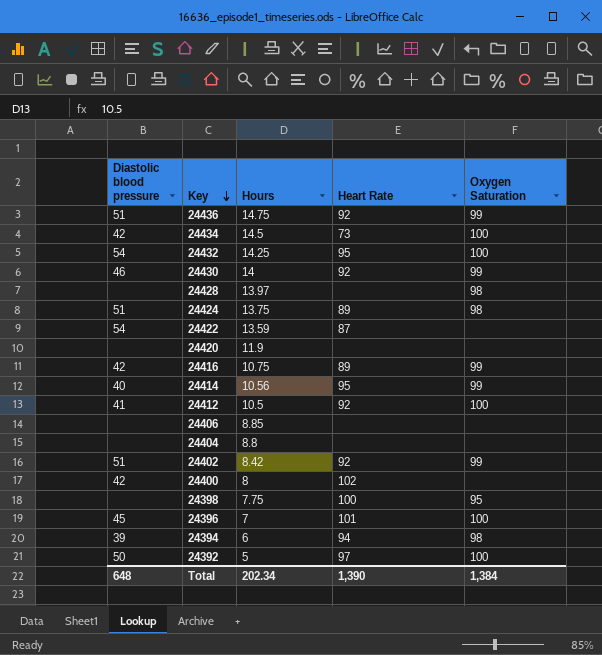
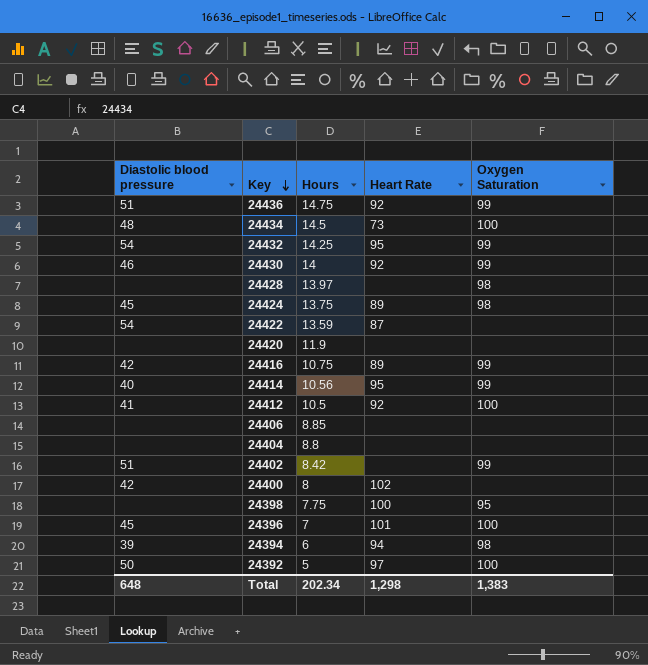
24434 | Diastolic blood pressure: 42 -> 48
24432 | Oxygen Saturation: 100 -> 99
24424 | Diastolic blood pressure: 51 -> 45
24402 | Heart Rate: 92 -> none
Total | Heart Rate: 1,390 -> 1,298
Total | Oxygen Saturation: 1,384 -> 1,383

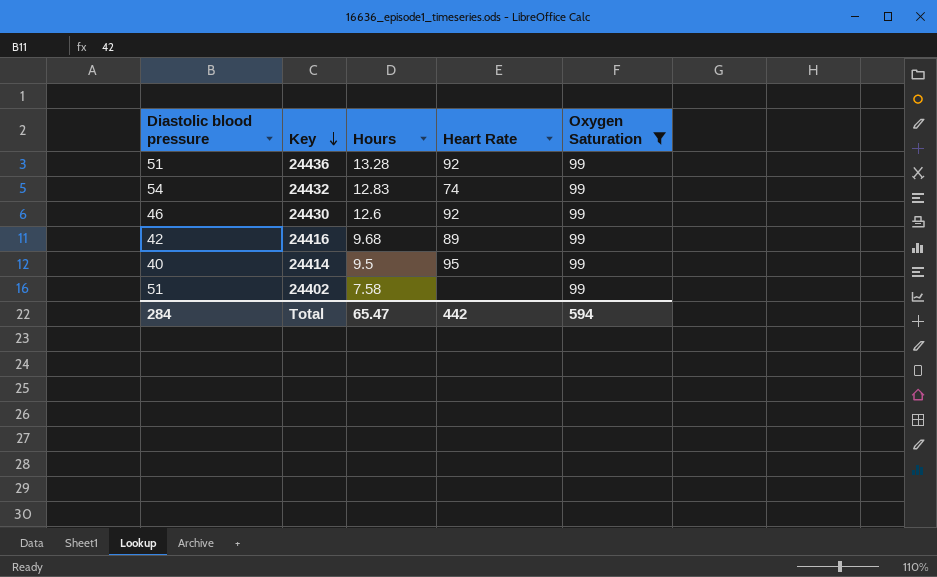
filter: none -> Oxygen Saturation = 99
24436 | Hours: 14.75 -> 13.28
24432 | Hours: 14.25 -> 12.83
24432 | Heart Rate: 95 -> 74
24430 | Hours: 14 -> 12.6
24416 | Hours: 10.75 -> 9.68
24414 | Hours: 10.56 -> 9.5
24402 | Hours: 8.42 -> 7.58
Total | Diastolic blood pressure: 648 -> 284
Total | Hours: 202.34 -> 65.47
Total | Heart Rate: 1,298 -> 442
Total | Oxygen Saturation: 1,383 -> 594

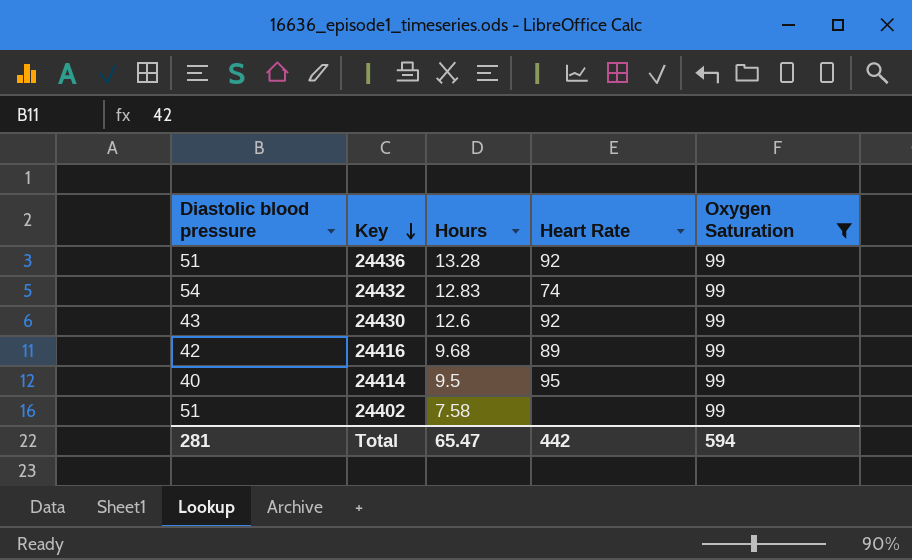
24430 | Diastolic blood pressure: 46 -> 43
Total | Diastolic blood pressure: 284 -> 281

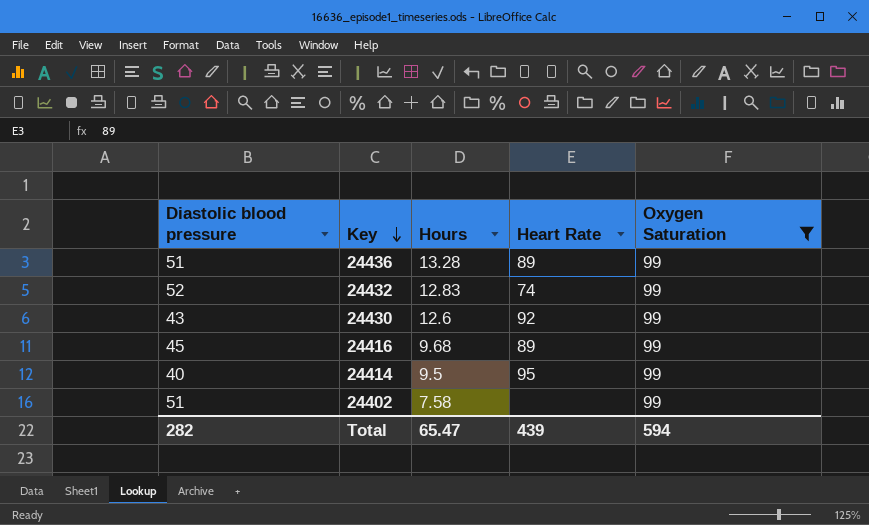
24436 | Heart Rate: 92 -> 89
24432 | Diastolic blood pressure: 54 -> 52
24416 | Diastolic blood pressure: 42 -> 45
Total | Diastolic blood pressure: 281 -> 282
Total | Heart Rate: 442 -> 439

